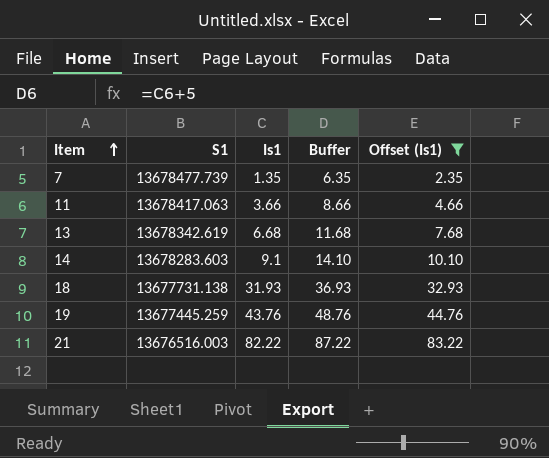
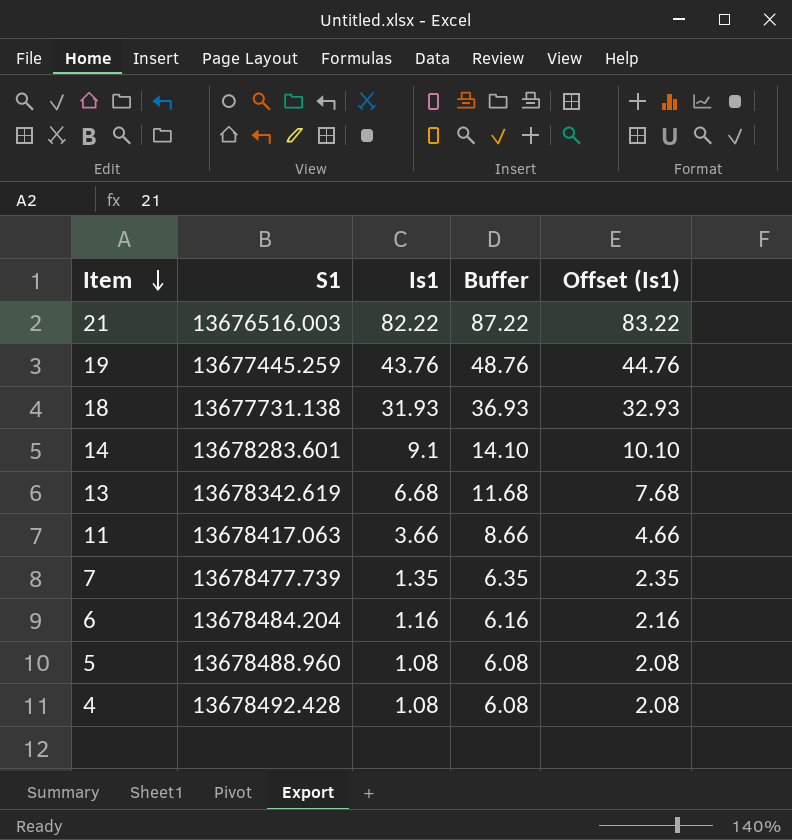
filter: Offset (Is1) >= 2.35 -> none
row order: Item ascending -> Item descending
14 | S1: 13678283.603 -> 13678283.601

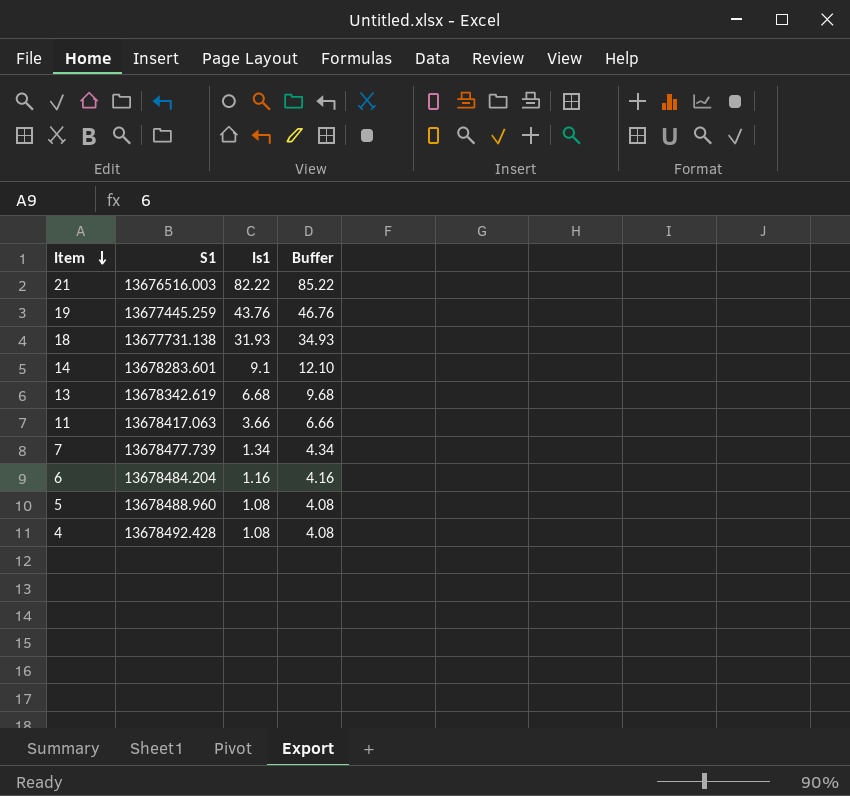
column Offset (Is1) | formula: [Is1] + 1 -> none
column Buffer | formula: [Is1] + 5 -> [Is1] + 3
7 | Is1: 1.35 -> 1.34

